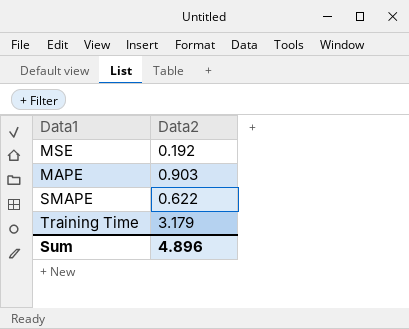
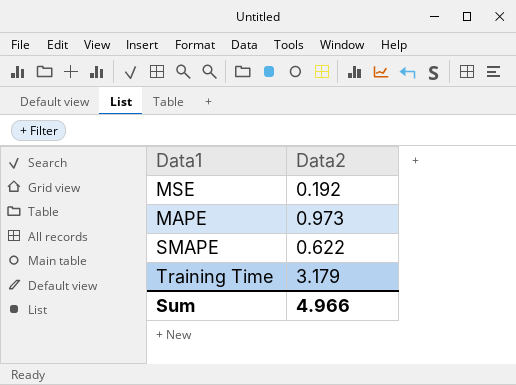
MAPE | Data2: 0.903 -> 0.973
Sum | Data2: 4.896 -> 4.966

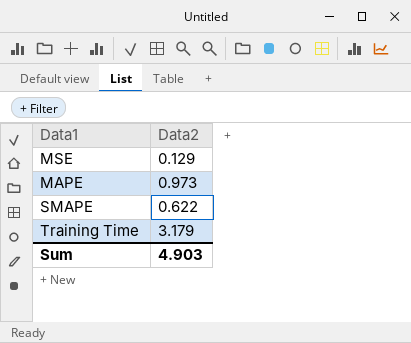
MSE | Data2: 0.192 -> 0.129
Sum | Data2: 4.966 -> 4.903

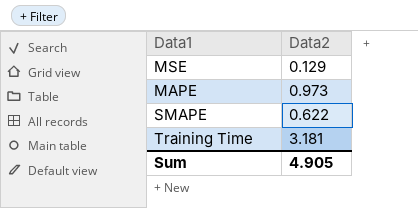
Training Time | Data2: 3.179 -> 3.181
Sum | Data2: 4.903 -> 4.905

